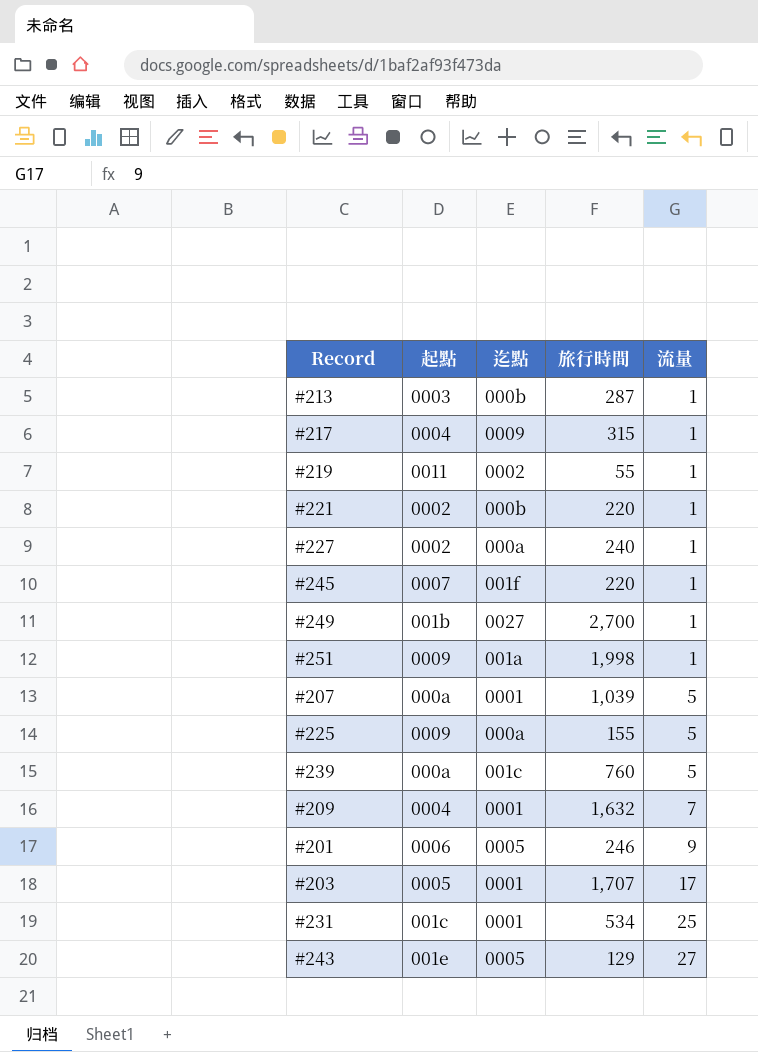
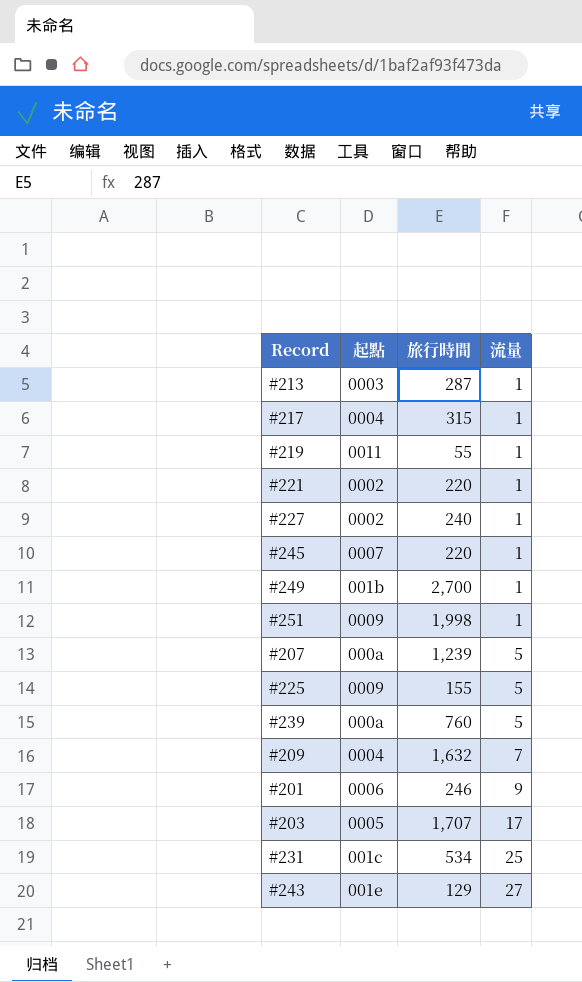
column 迄點 | position: 3 -> none
#207 | 旅行時間: 1,039 -> 1,239

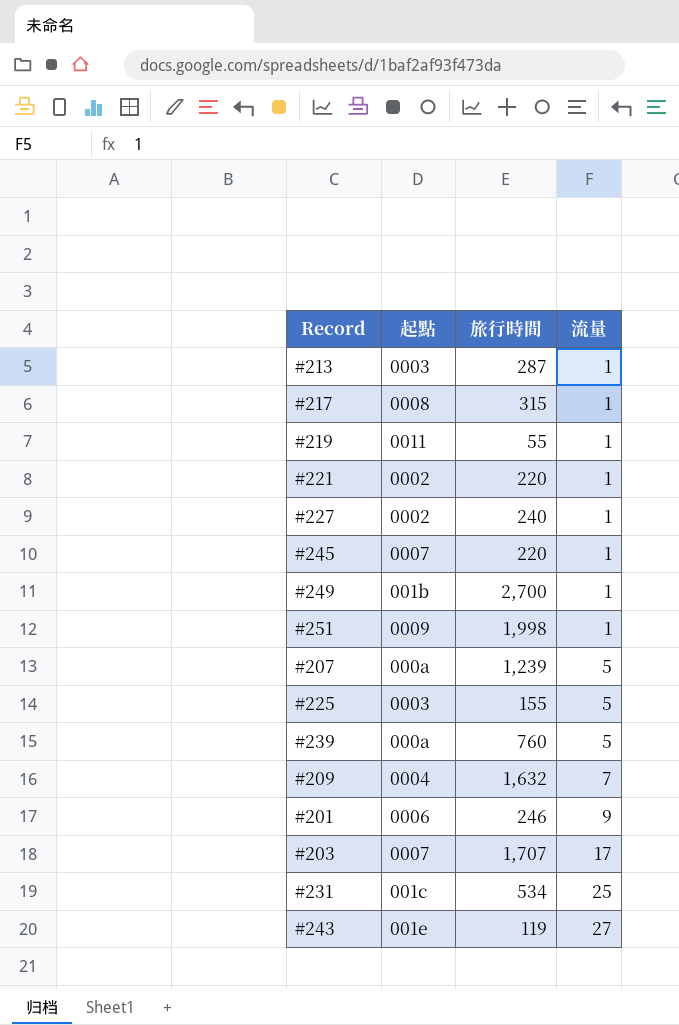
#217 | 起點: 0004 -> 0008
#225 | 起點: 0009 -> 0003
#203 | 起點: 0005 -> 0007
#243 | 旅行時間: 129 -> 119

